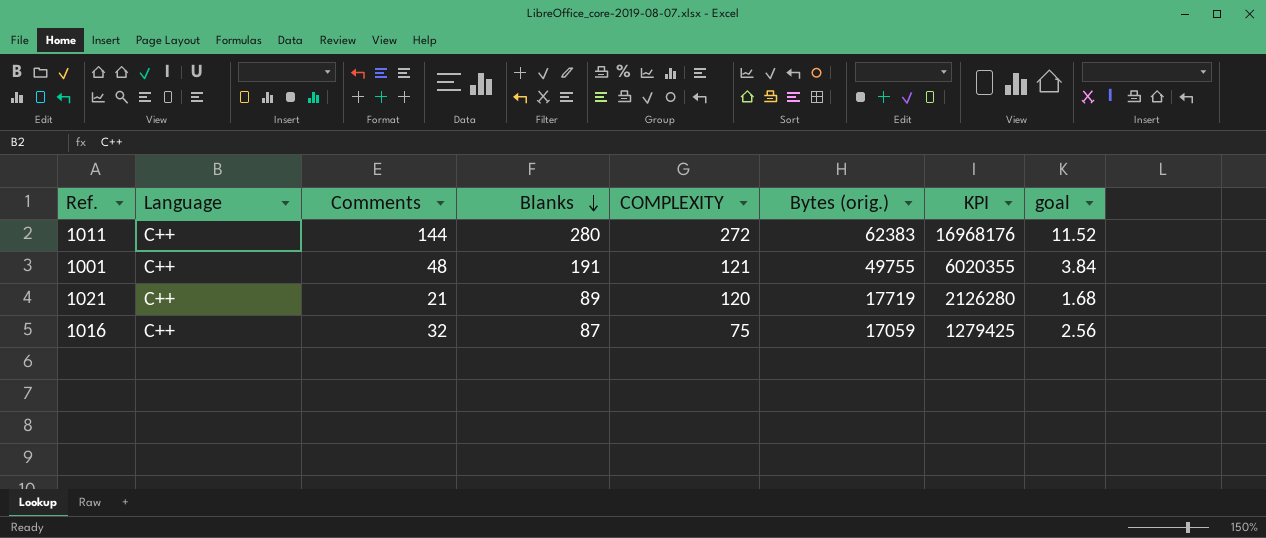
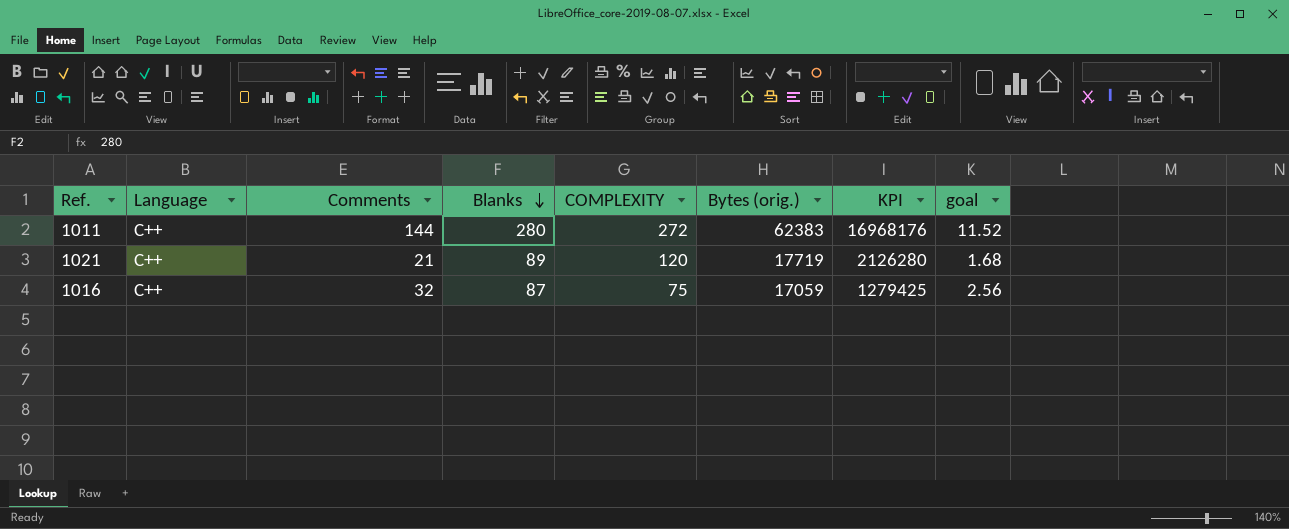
row 1001: C++ | 48 | 191 | 121 | 49755 | 6020355 | 3.84 -> none

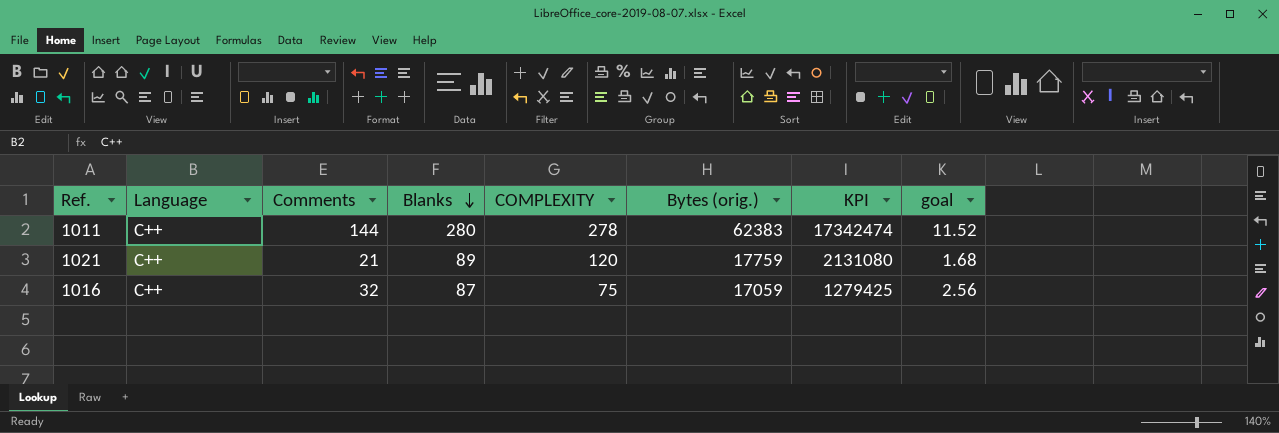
1011 | COMPLEXITY: 272 -> 278
1011 | KPI: 16968176 -> 17342474
1021 | Bytes (orig.): 17719 -> 17759
1021 | KPI: 2126280 -> 2131080

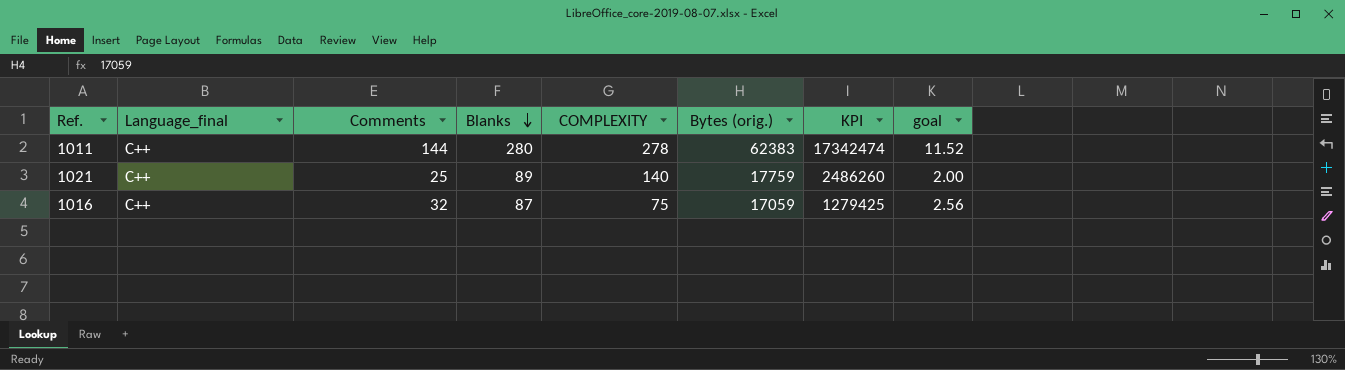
column name: Language -> Language_final
1021 | Comments: 21 -> 25
1021 | COMPLEXITY: 120 -> 140
1021 | KPI: 2131080 -> 2486260
1021 | goal: 1.68 -> 2.00

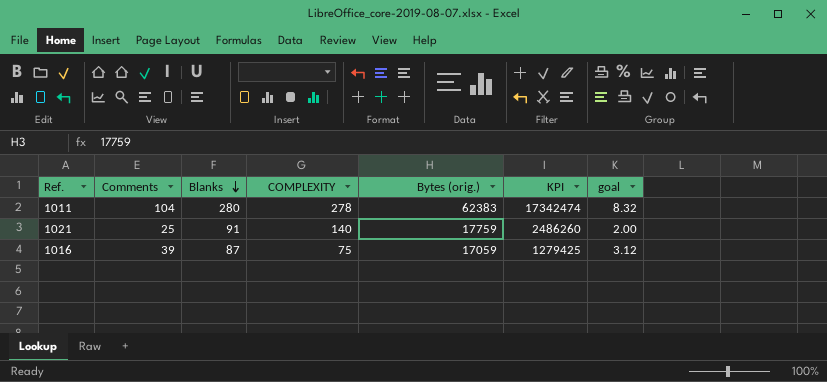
column Language_final | position: 2 -> none
1011 | Comments: 144 -> 104
1011 | goal: 11.52 -> 8.32
1021 | Blanks: 89 -> 91
1016 | Comments: 32 -> 39
1016 | goal: 2.56 -> 3.12

